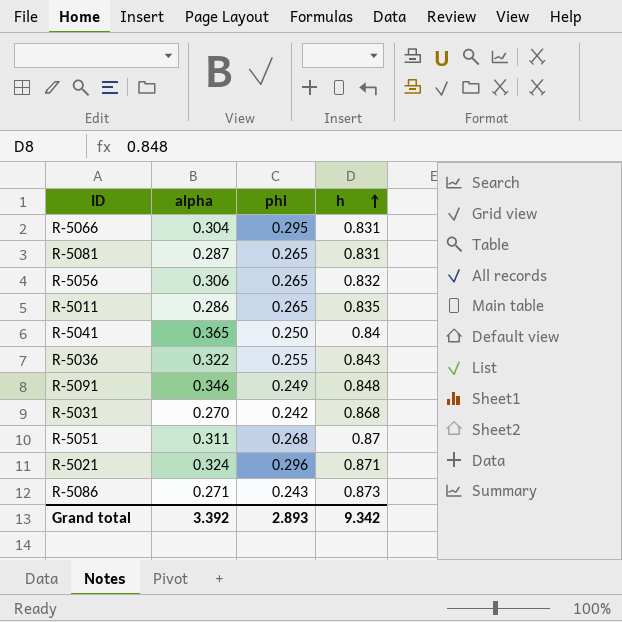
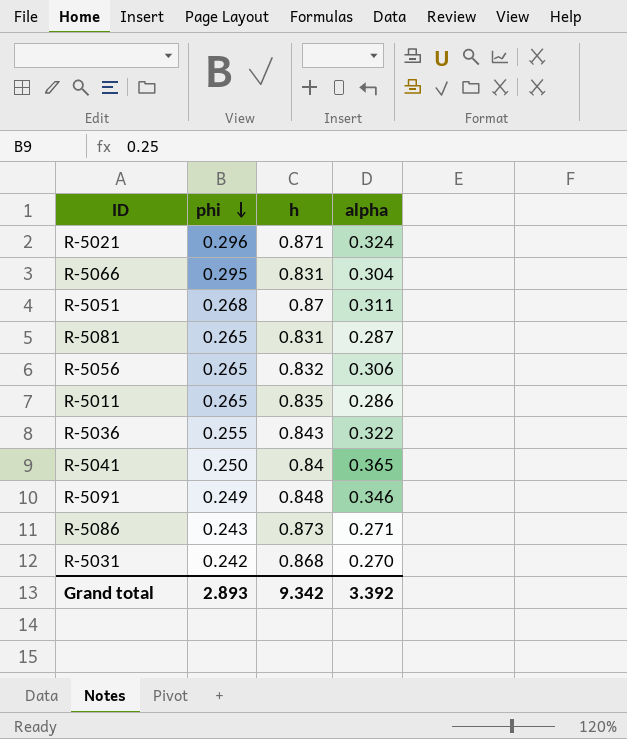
row order: h ascending -> phi descending
column alpha | position: 2 -> 4

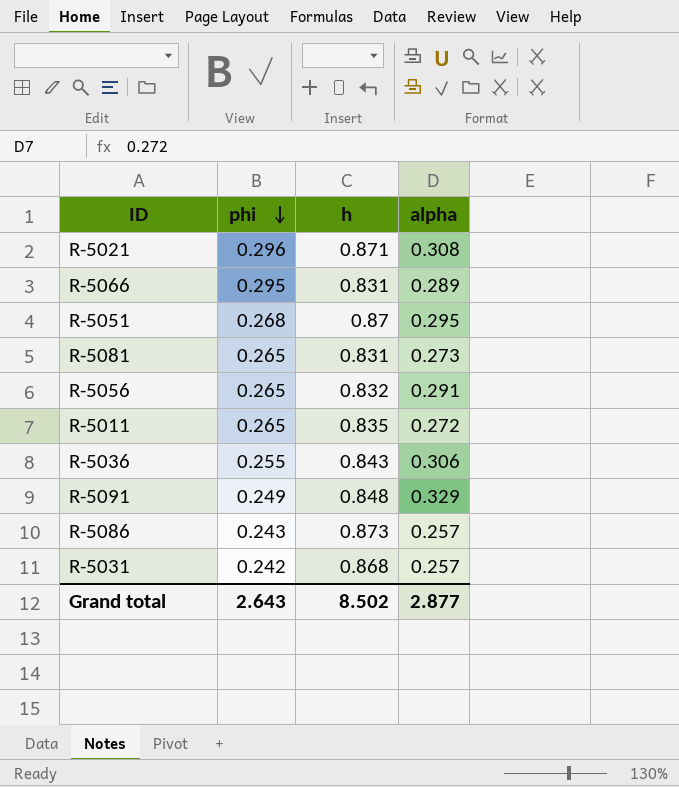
row R-5041: 0.250 | 0.84 | 0.365 -> none
R-5021 | alpha: 0.324 -> 0.308
R-5066 | alpha: 0.304 -> 0.289
R-5051 | alpha: 0.311 -> 0.295
R-5081 | alpha: 0.287 -> 0.273
R-5056 | alpha: 0.306 -> 0.291
R-5011 | alpha: 0.286 -> 0.272
R-5036 | alpha: 0.322 -> 0.306
R-5091 | alpha: 0.346 -> 0.329
R-5086 | alpha: 0.271 -> 0.257
R-5031 | alpha: 0.270 -> 0.257
Grand total | phi: 2.893 -> 2.643
Grand total | h: 9.342 -> 8.502
Grand total | alpha: 3.392 -> 2.877

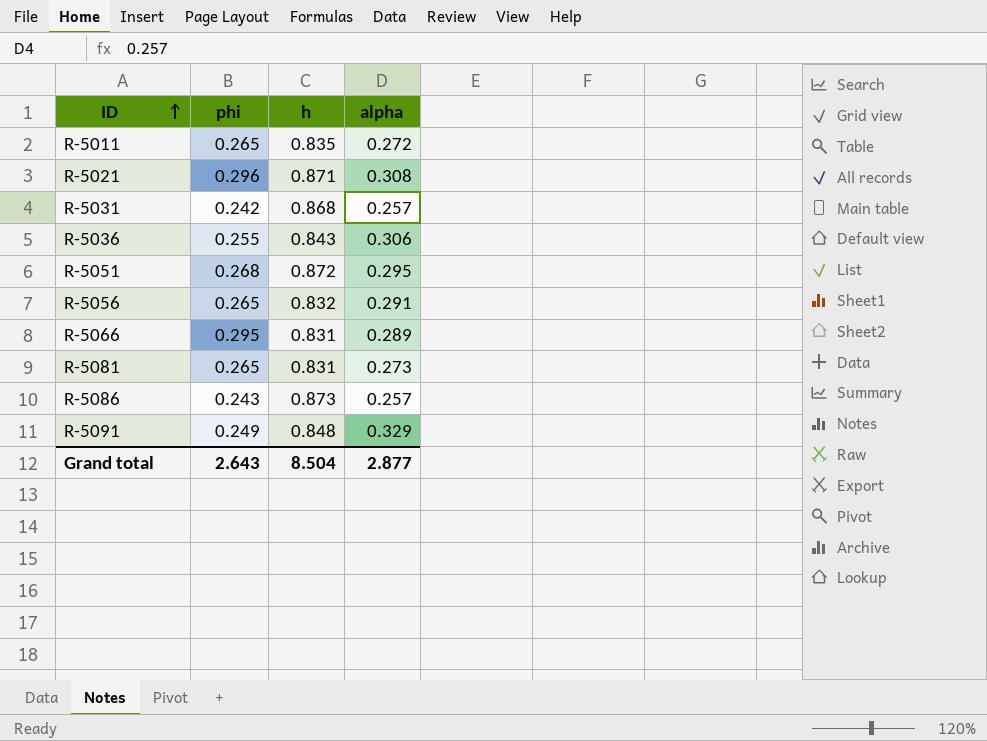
row order: phi descending -> ID ascending
R-5051 | h: 0.87 -> 0.872
Grand total | h: 8.502 -> 8.504

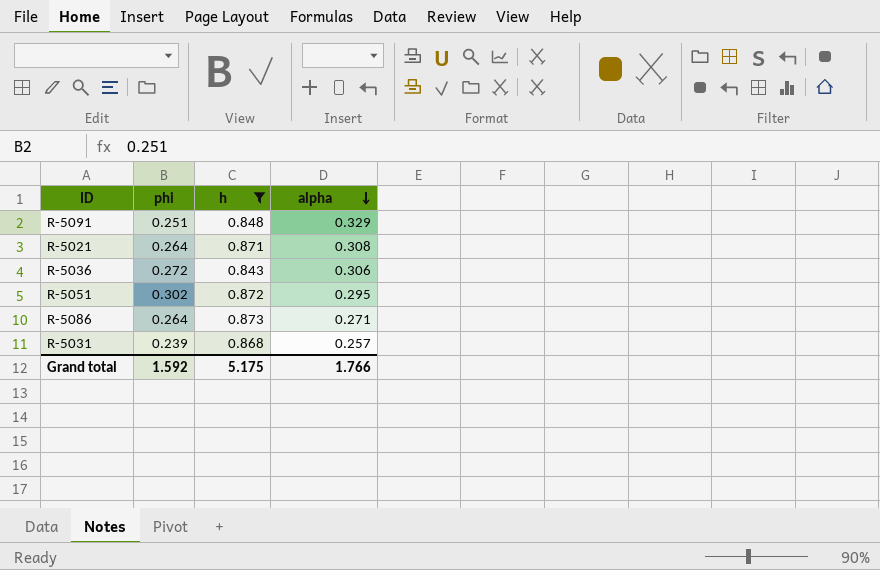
filter: none -> h >= 0.843
row order: ID ascending -> alpha descending
R-5091 | phi: 0.249 -> 0.251
R-5021 | phi: 0.296 -> 0.264
R-5036 | phi: 0.255 -> 0.272
R-5051 | phi: 0.268 -> 0.302
R-5086 | phi: 0.243 -> 0.264
R-5086 | alpha: 0.257 -> 0.271
R-5031 | phi: 0.242 -> 0.239
Grand total | phi: 2.643 -> 1.592
Grand total | h: 8.504 -> 5.175
Grand total | alpha: 2.877 -> 1.766

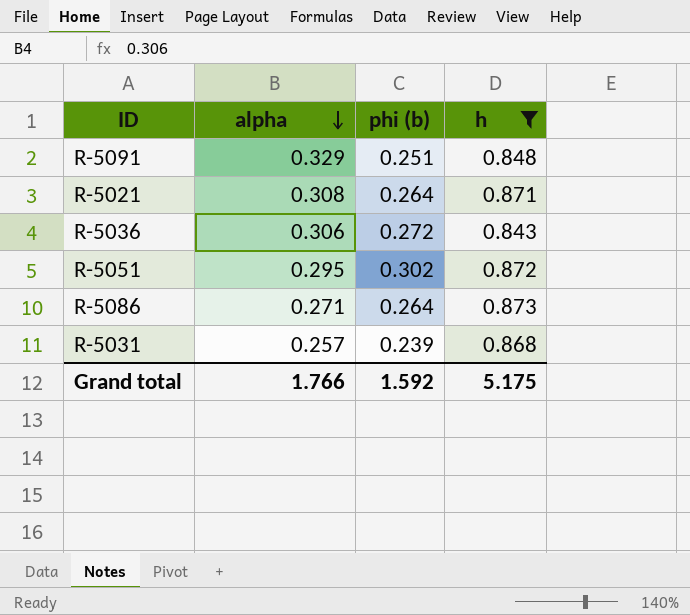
column alpha | position: 4 -> 2
column name: phi -> phi (b)

